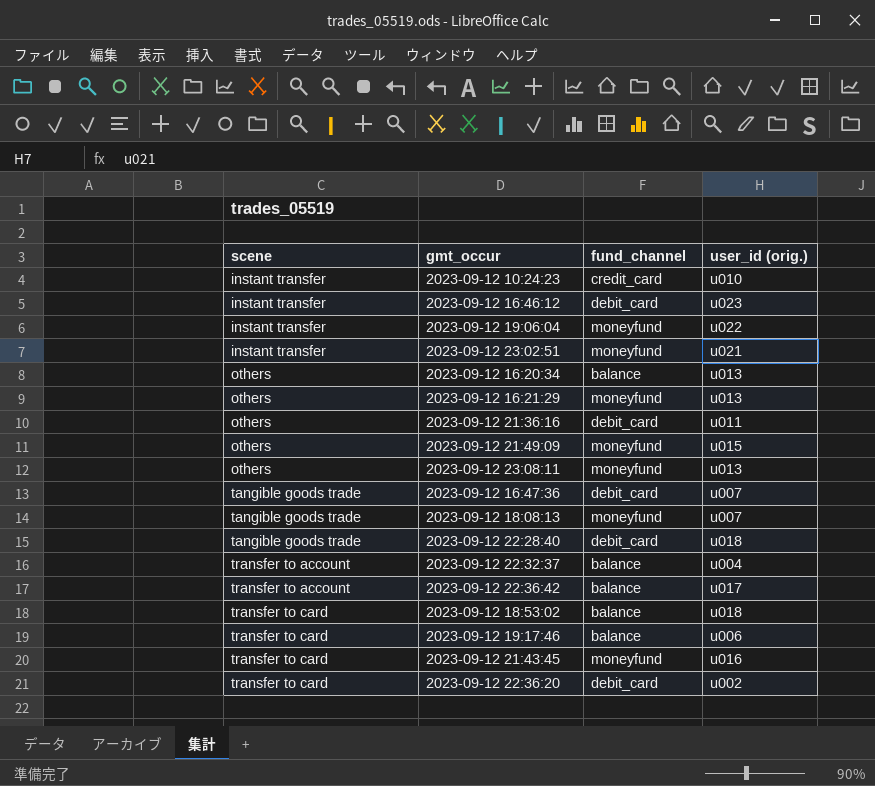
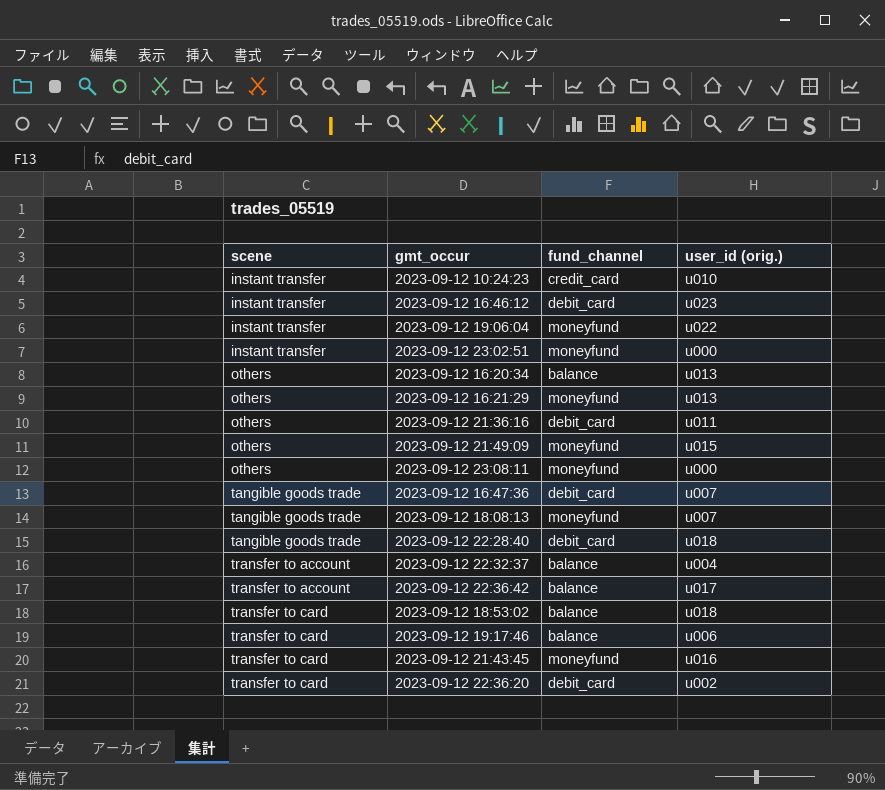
2023-09-12 23:02:51 | user_id (orig.): u021 -> u000
2023-09-12 23:08:11 | user_id (orig.): u013 -> u000

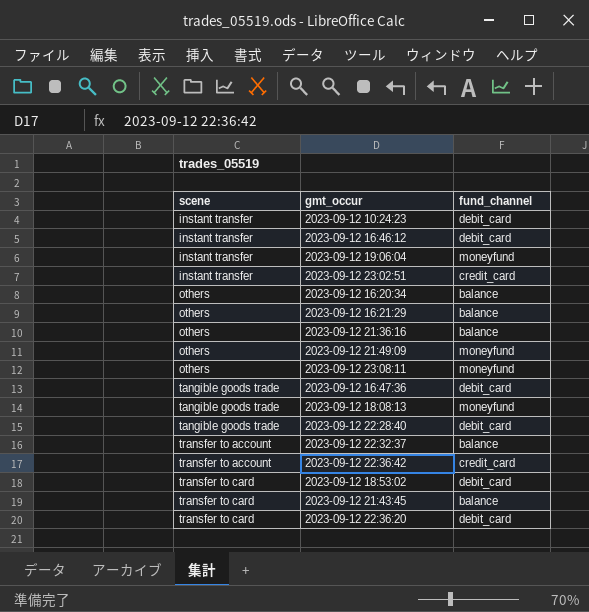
column user_id (orig.) | position: 4 -> none
row 2023-09-12 19:17:46: transfer to card | balance | u006 -> none
2023-09-12 10:24:23 | fund_channel: credit_card -> debit_card
2023-09-12 23:02:51 | fund_channel: moneyfund -> credit_card
2023-09-12 16:21:29 | fund_channel: moneyfund -> balance
2023-09-12 21:36:16 | fund_channel: debit_card -> balance
2023-09-12 22:36:42 | fund_channel: balance -> credit_card
2023-09-12 18:53:02 | fund_channel: balance -> debit_card
2023-09-12 21:43:45 | fund_channel: moneyfund -> balance

